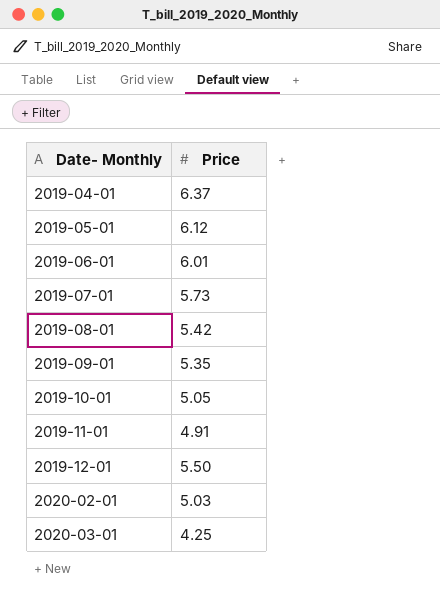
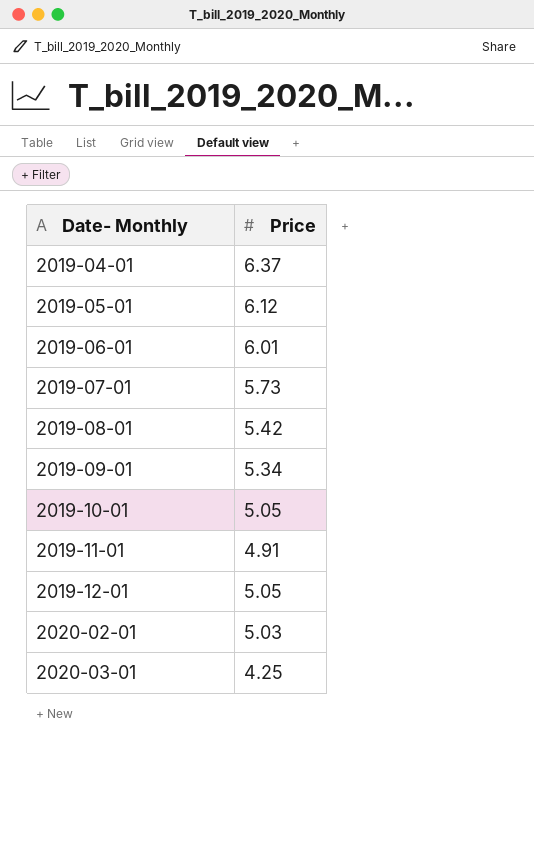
2019-09-01 | Price: 5.35 -> 5.34
2019-12-01 | Price: 5.50 -> 5.05

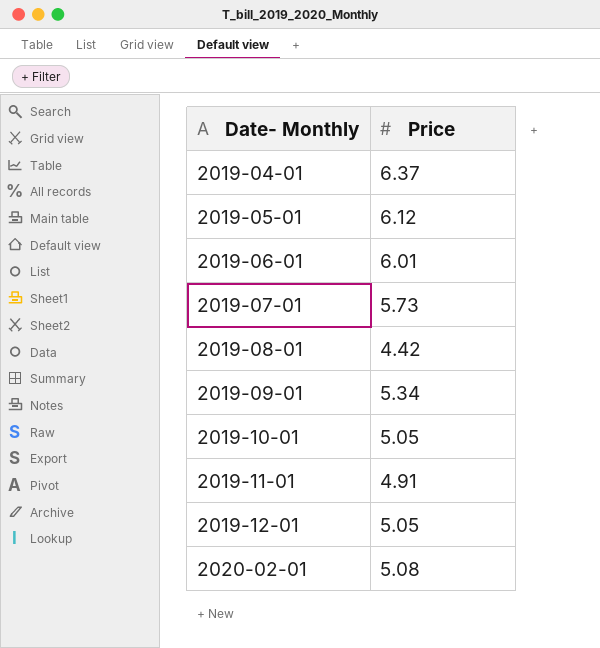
row 2020-03-01: 4.25 -> none
2019-08-01 | Price: 5.42 -> 4.42
2020-02-01 | Price: 5.03 -> 5.08

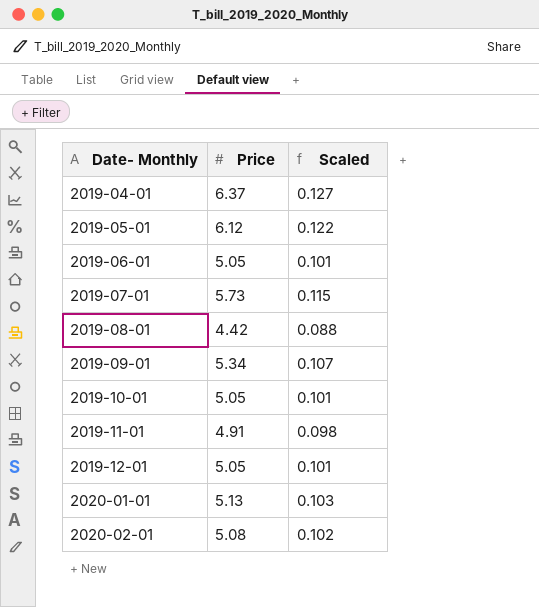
column Scaled | formula: none -> [Price] * 0.02
2019-06-01 | Price: 6.01 -> 5.05
row 2020-01-01: none -> 5.13 | 0.103

